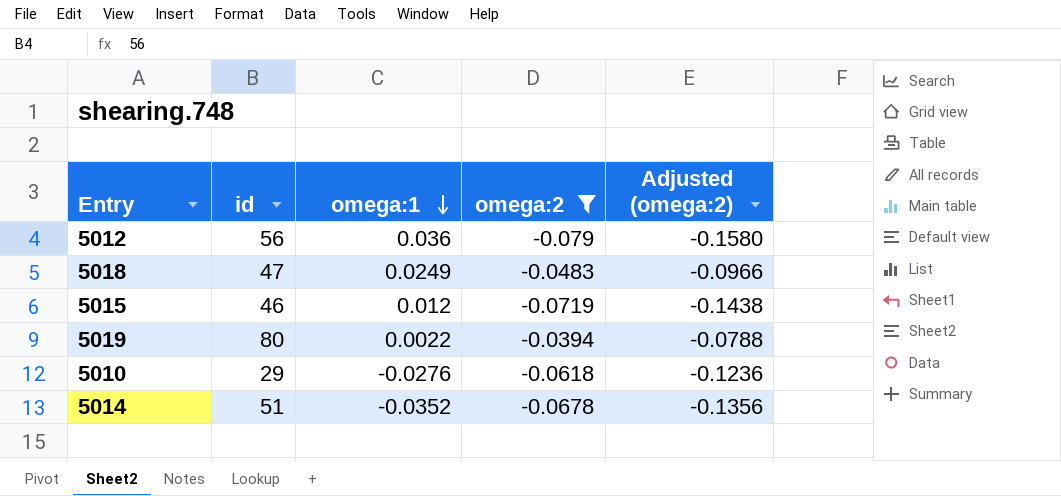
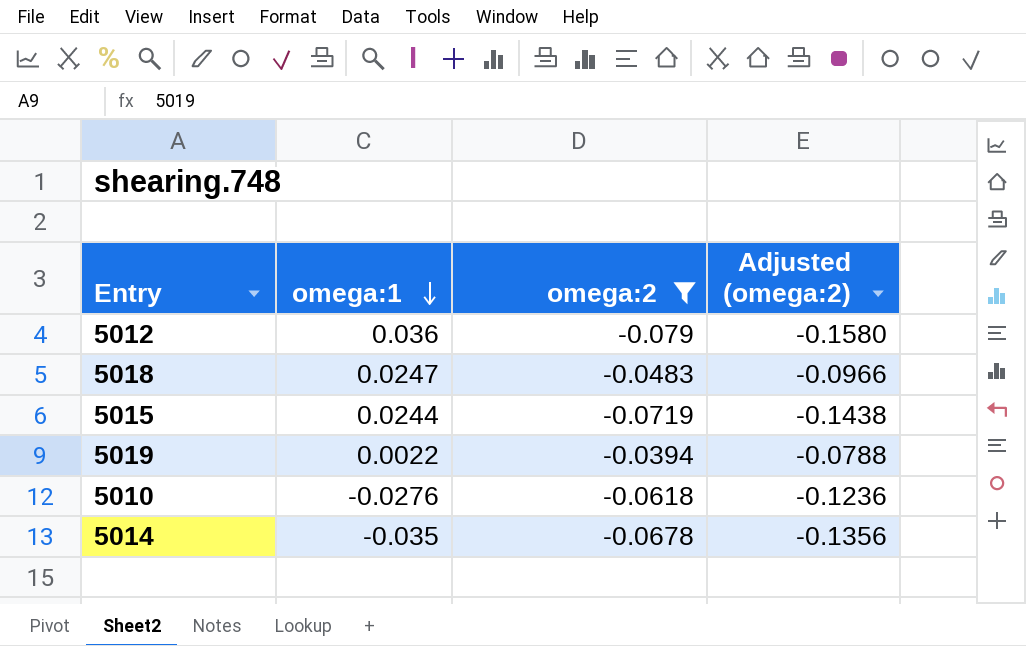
column id | position: 2 -> none
5018 | omega:1: 0.0249 -> 0.0247
5015 | omega:1: 0.012 -> 0.0244
5014 | omega:1: -0.0352 -> -0.035

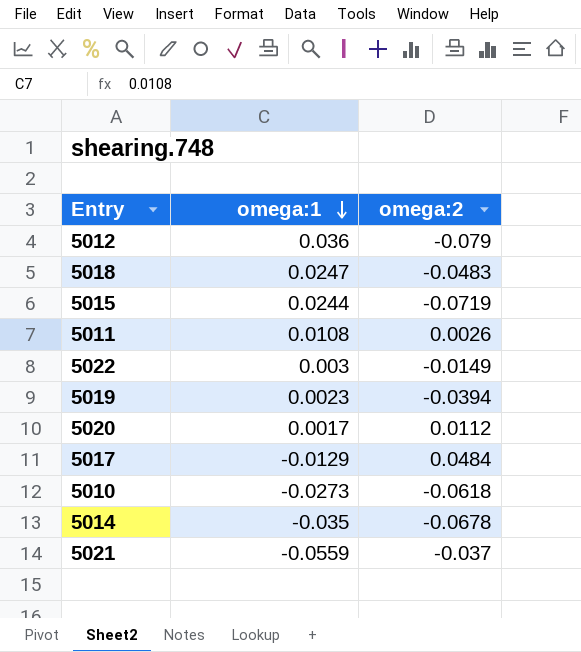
filter: omega:2 <= -0.0394 -> none
column Adjusted (omega:2) | formula: [omega:2] * 2 -> none
5019 | omega:1: 0.0022 -> 0.0023
5010 | omega:1: -0.0276 -> -0.0273

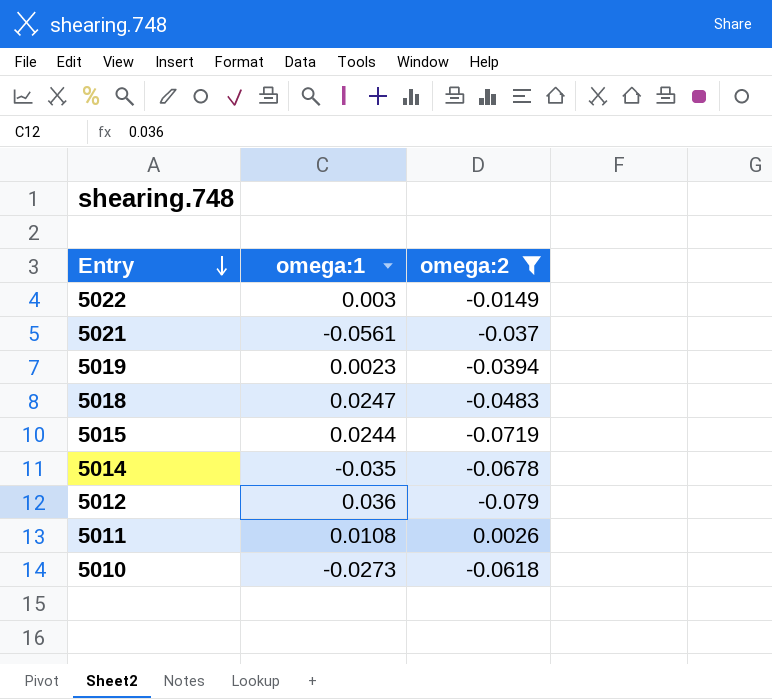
filter: none -> omega:2 <= 0.0026
row order: omega:1 descending -> Entry descending
5021 | omega:1: -0.0559 -> -0.0561

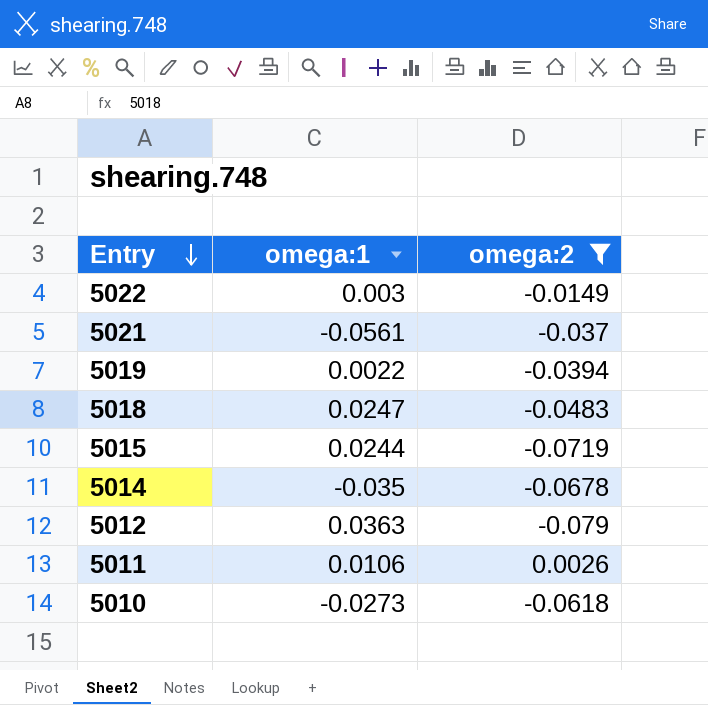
5019 | omega:1: 0.0023 -> 0.0022
5012 | omega:1: 0.036 -> 0.0363
5011 | omega:1: 0.0108 -> 0.0106

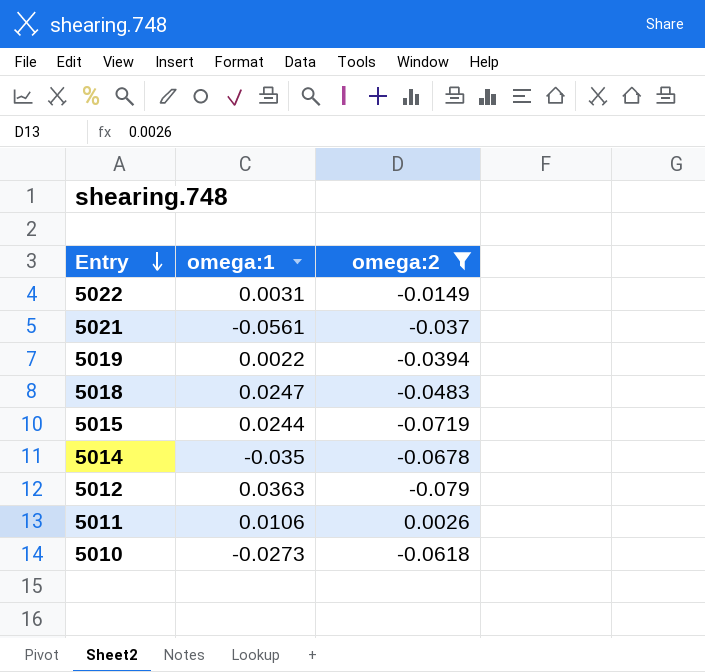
5022 | omega:1: 0.003 -> 0.0031

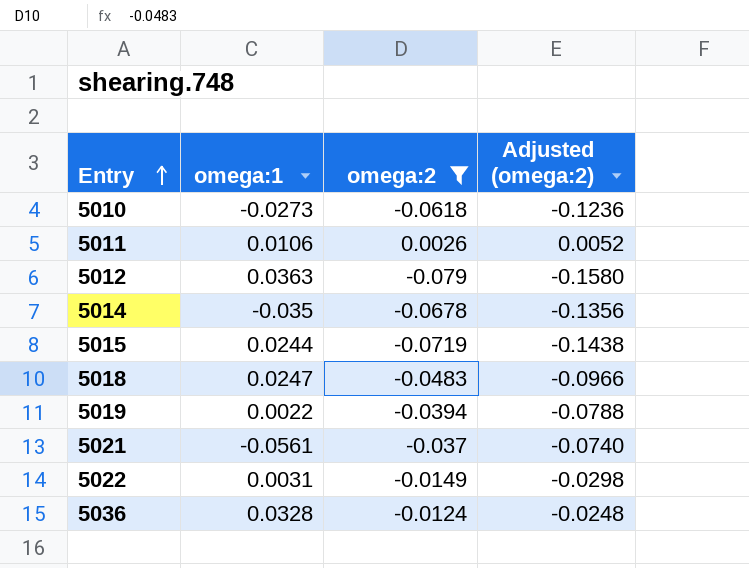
row order: Entry descending -> Entry ascending
column Adjusted (omega:2) | formula: none -> [omega:2] * 2
row 5036: none -> 0.0328 | -0.0124 | -0.0248

